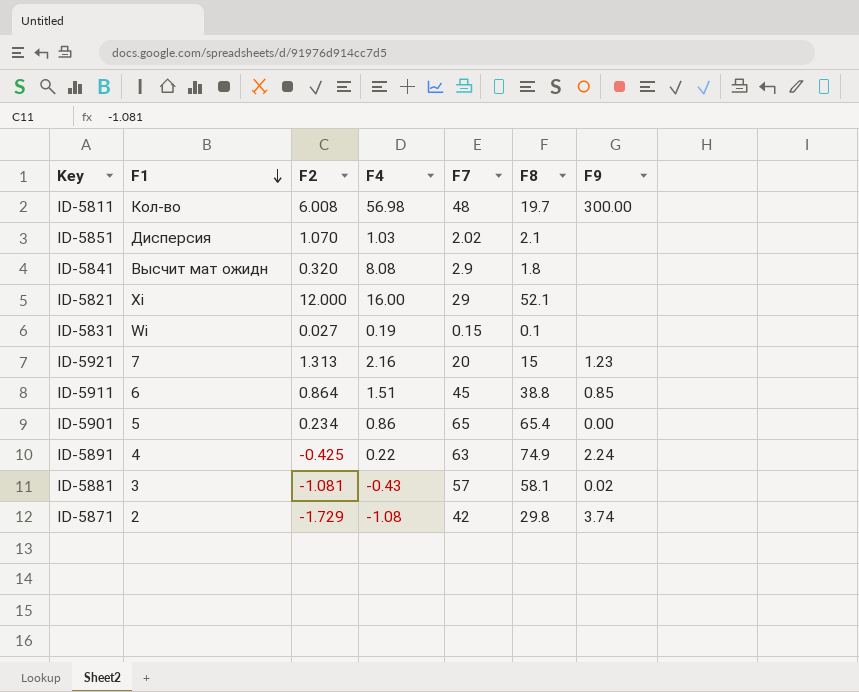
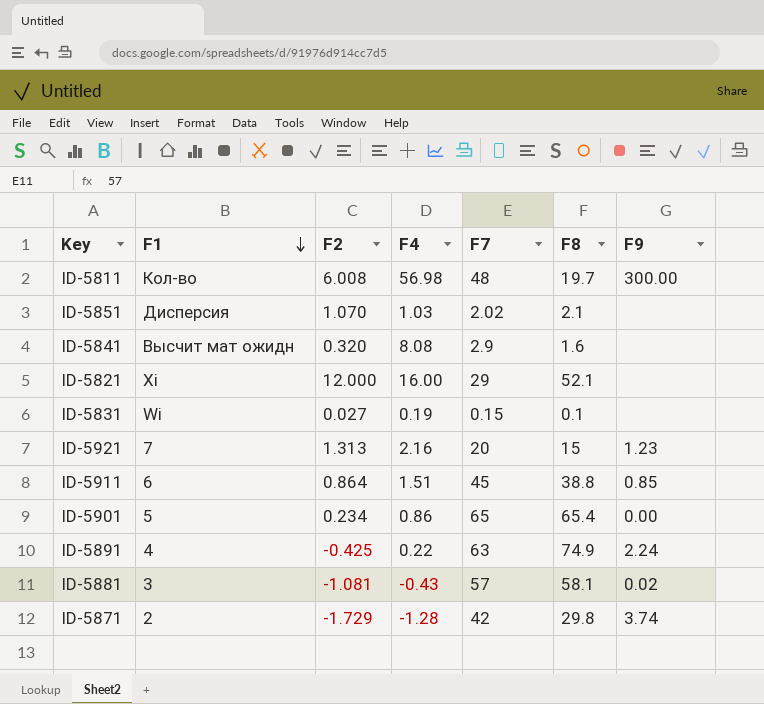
ID-5841 | F8: 1.8 -> 1.6
ID-5871 | F4: -1.08 -> -1.28

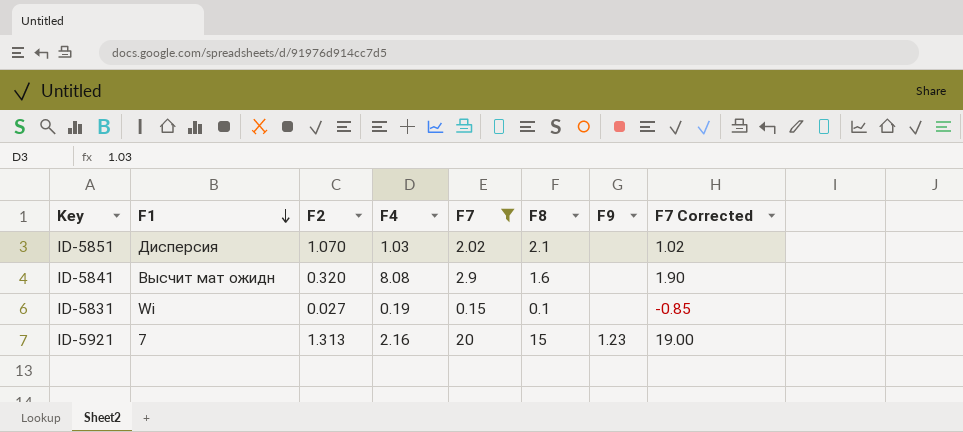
filter: none -> F7 <= 20
column F7 Corrected | formula: none -> [F7] - 1

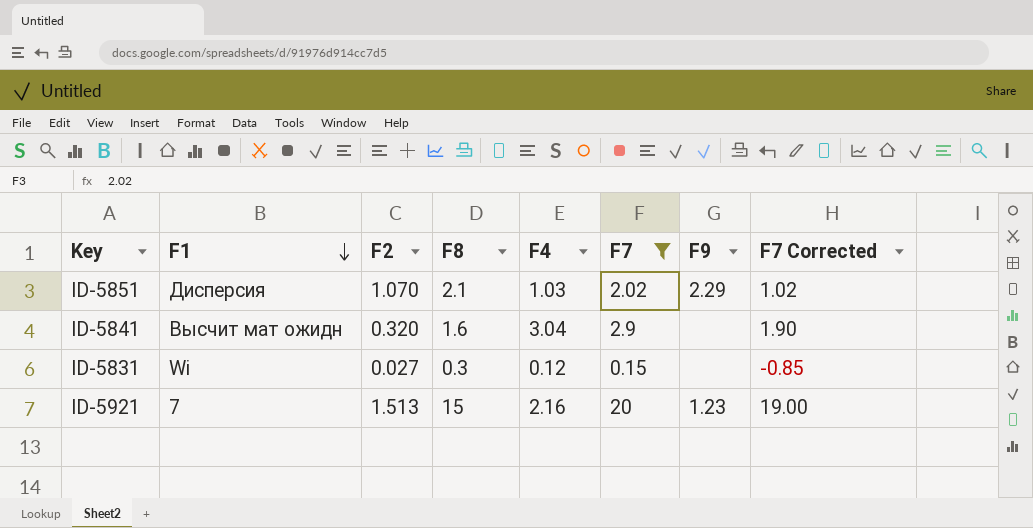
column F8 | position: 6 -> 4
ID-5851 | F9: none -> 2.29
ID-5841 | F4: 8.08 -> 3.04
ID-5831 | F8: 0.1 -> 0.3
ID-5831 | F4: 0.19 -> 0.12
ID-5921 | F2: 1.313 -> 1.513

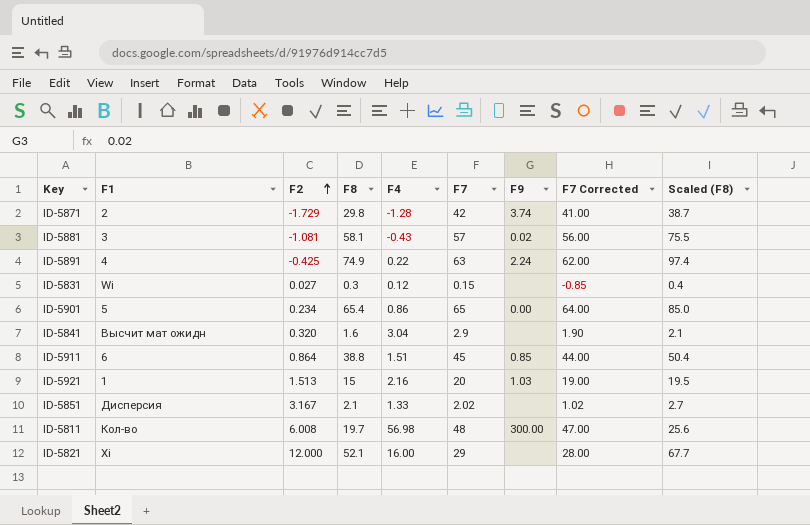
filter: F7 <= 20 -> none
row order: F1 descending -> F2 ascending
column Scaled (F8) | formula: none -> [F8] * 1.3
ID-5921 | F1: 7 -> 1
ID-5921 | F9: 1.23 -> 1.03
ID-5851 | F2: 1.070 -> 3.167
ID-5851 | F4: 1.03 -> 1.33
ID-5851 | F9: 2.29 -> none

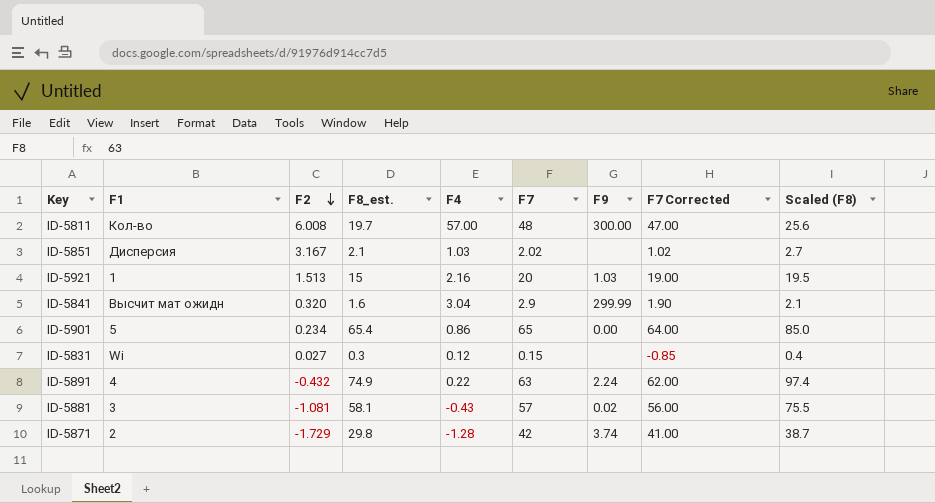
row order: F2 ascending -> F2 descending
column name: F8 -> F8_est.
row ID-5911: 6 | 0.864 | 38.8 | 1.51 | 45 | 0.85 | 44.00 | 50.4 -> none
row ID-5821: Xi | 12.000 | 52.1 | 16.00 | 29 | none | 28.00 | 67.7 -> none
ID-5811 | F4: 56.98 -> 57.00
ID-5851 | F4: 1.33 -> 1.03
ID-5841 | F9: none -> 299.99
ID-5891 | F2: -0.425 -> -0.432

